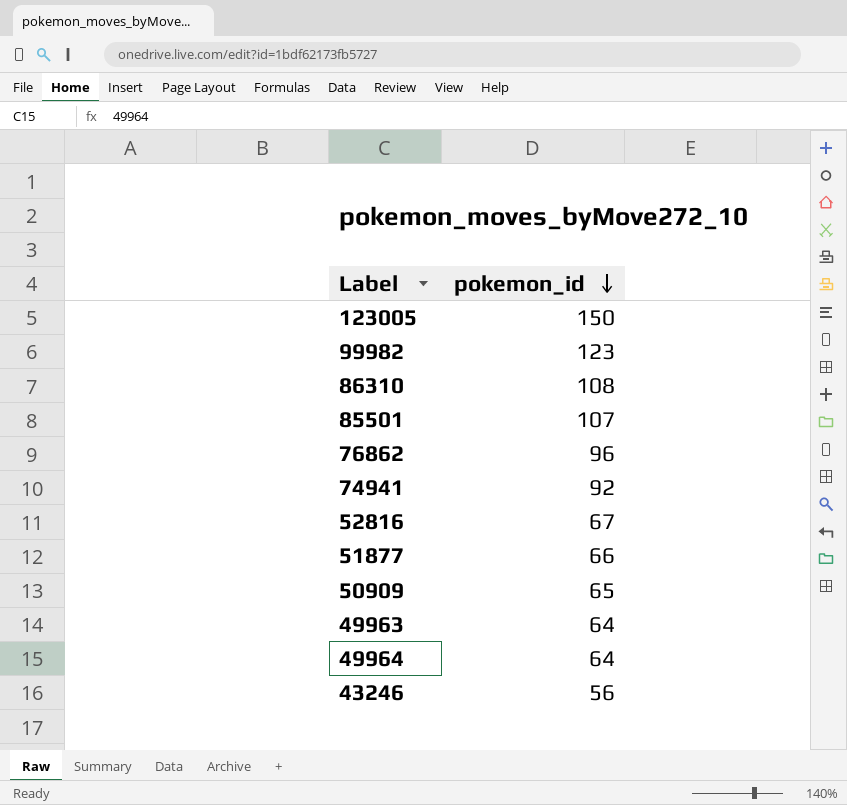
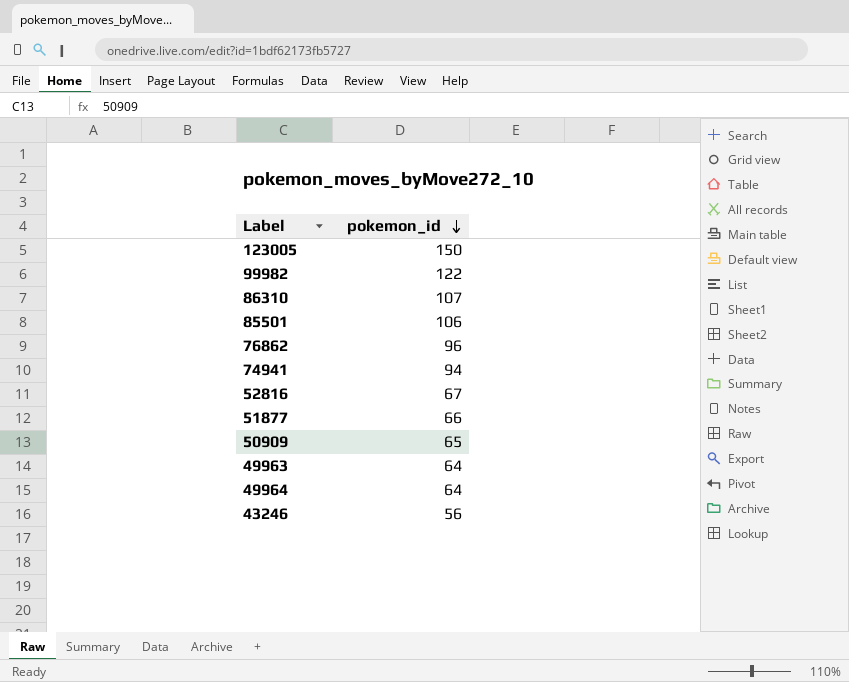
99982 | pokemon_id: 123 -> 122
86310 | pokemon_id: 108 -> 107
85501 | pokemon_id: 107 -> 106
74941 | pokemon_id: 92 -> 94

